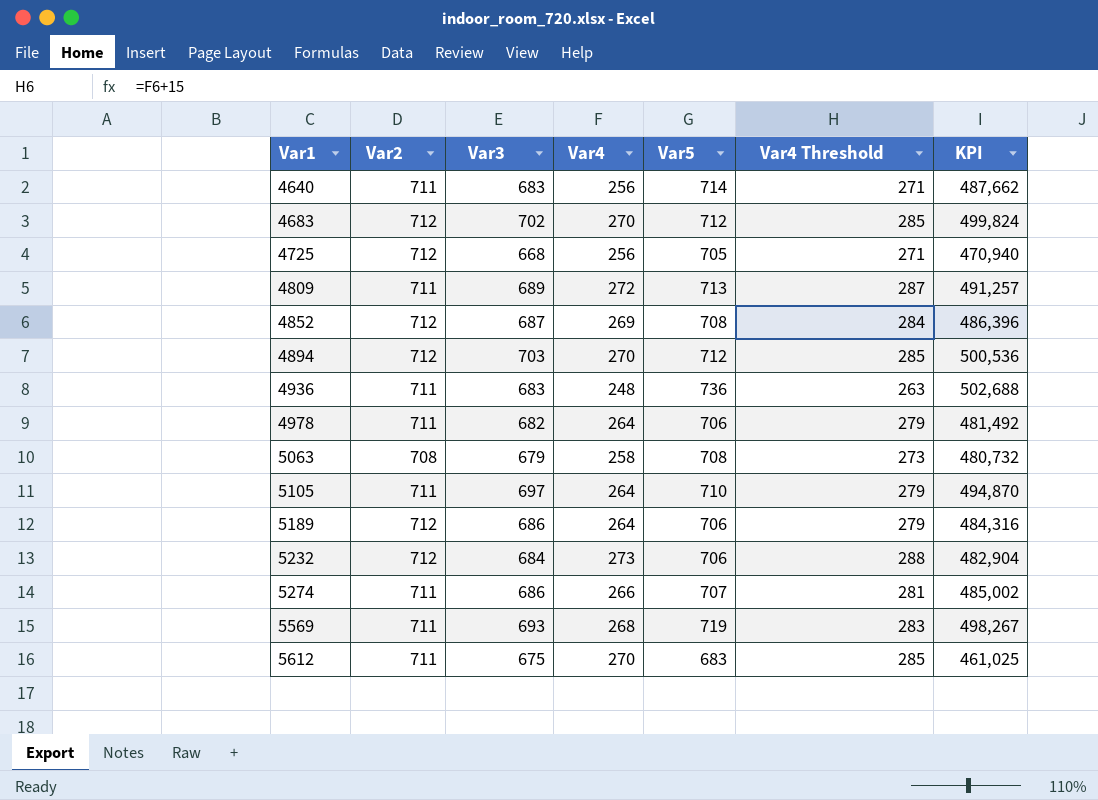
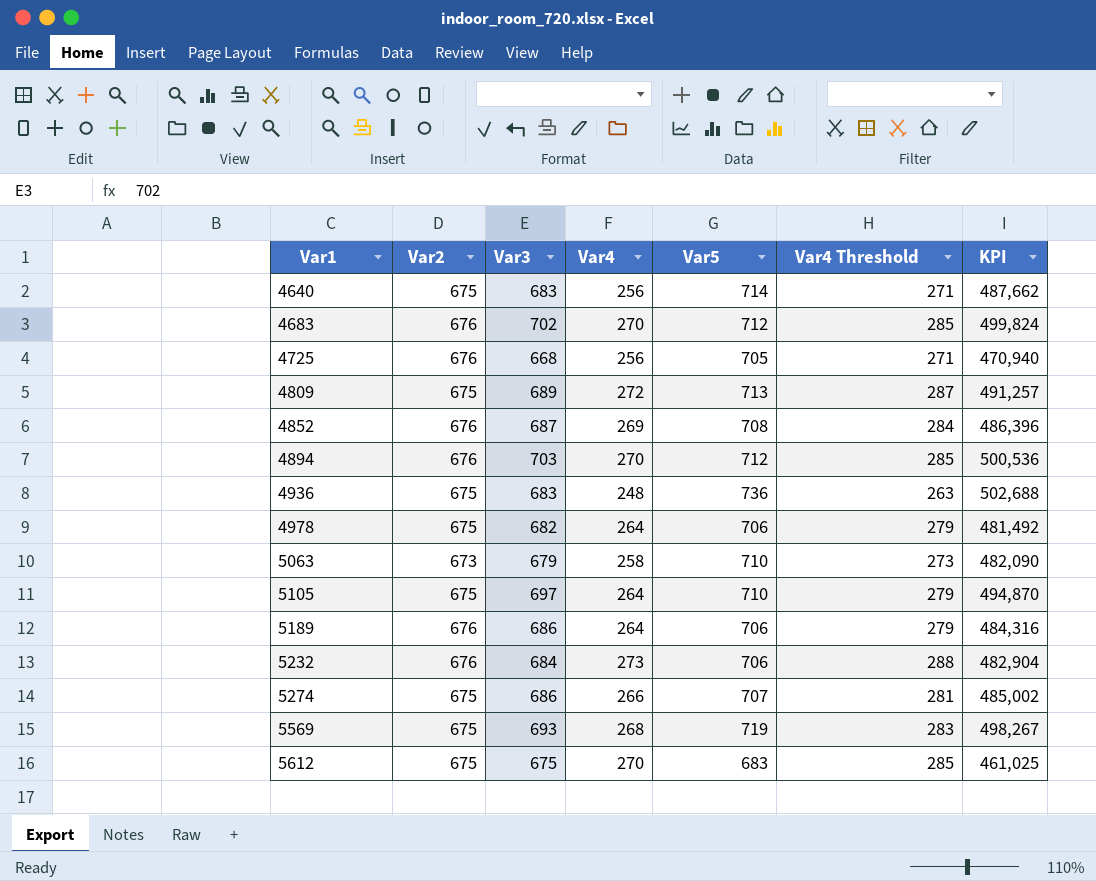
4640 | Var2: 711 -> 675
4683 | Var2: 712 -> 676
4725 | Var2: 712 -> 676
4809 | Var2: 711 -> 675
4852 | Var2: 712 -> 676
4894 | Var2: 712 -> 676
4936 | Var2: 711 -> 675
4978 | Var2: 711 -> 675
5063 | Var2: 708 -> 673
5063 | Var5: 708 -> 710
5063 | KPI: 480,732 -> 482,090
5105 | Var2: 711 -> 675
5189 | Var2: 712 -> 676
5232 | Var2: 712 -> 676
5274 | Var2: 711 -> 675
5569 | Var2: 711 -> 675
5612 | Var2: 711 -> 675

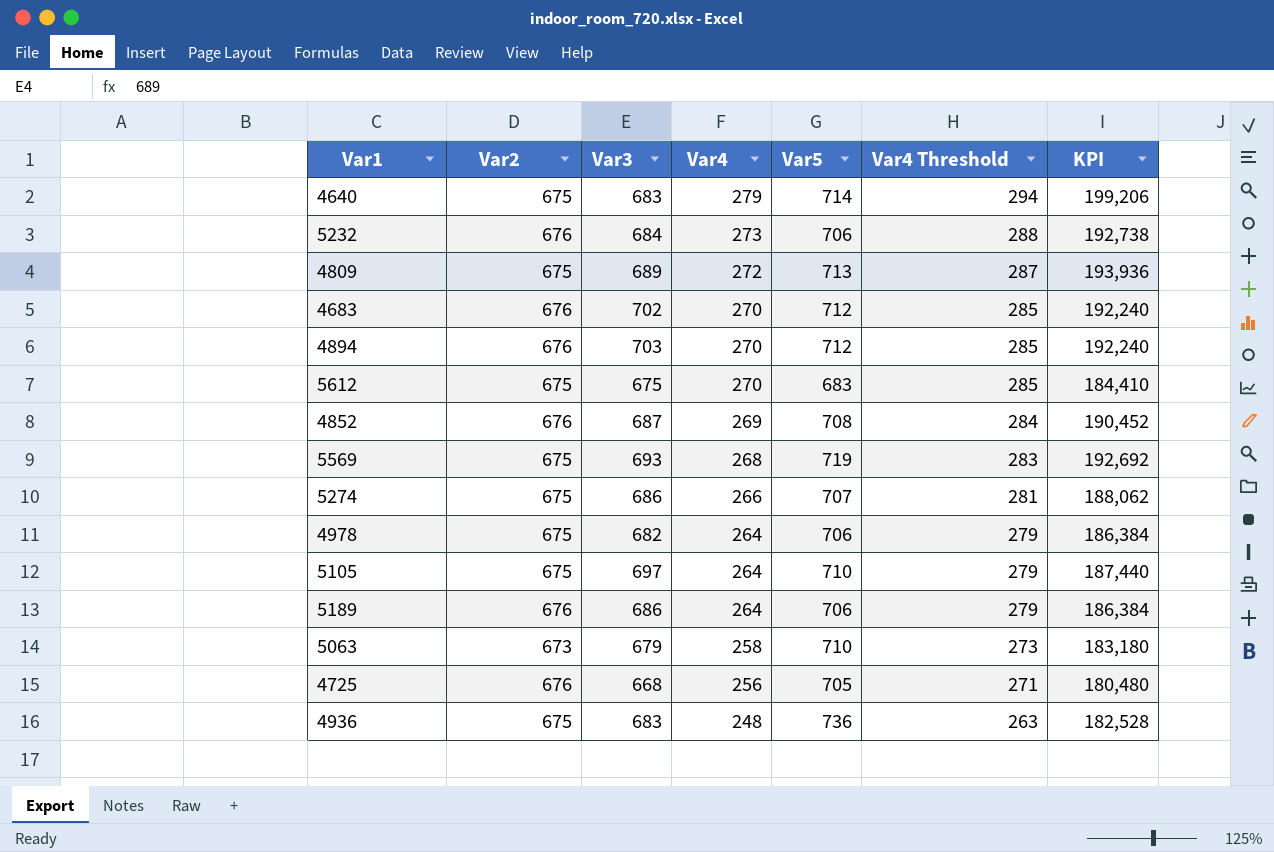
row order: Var1 ascending -> Var4 descending
column KPI | formula: [Var3] * [Var5] -> [Var4] * [Var5]
4640 | Var4: 256 -> 279
4640 | Var4 Threshold: 271 -> 294

